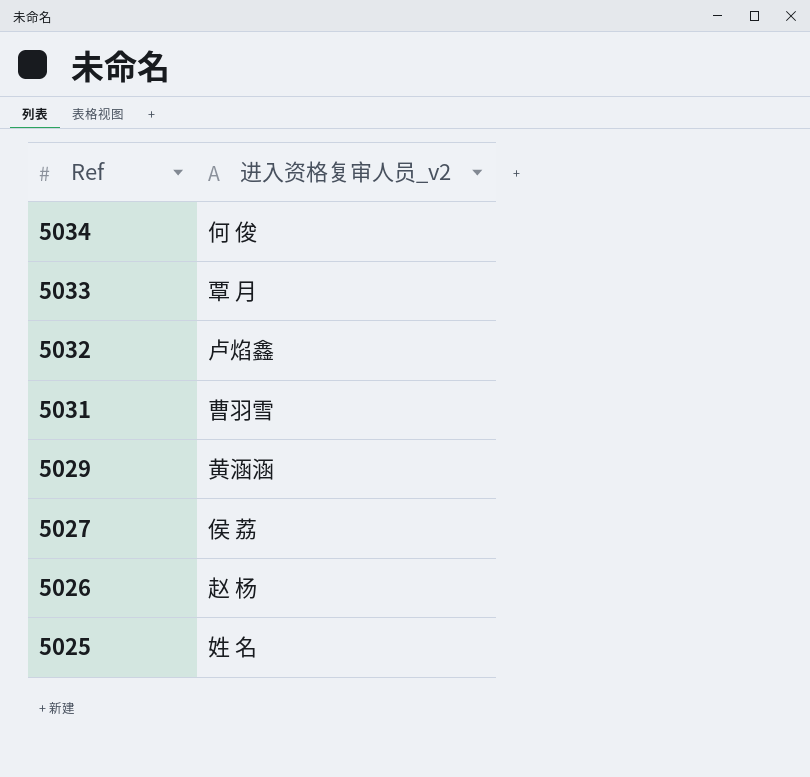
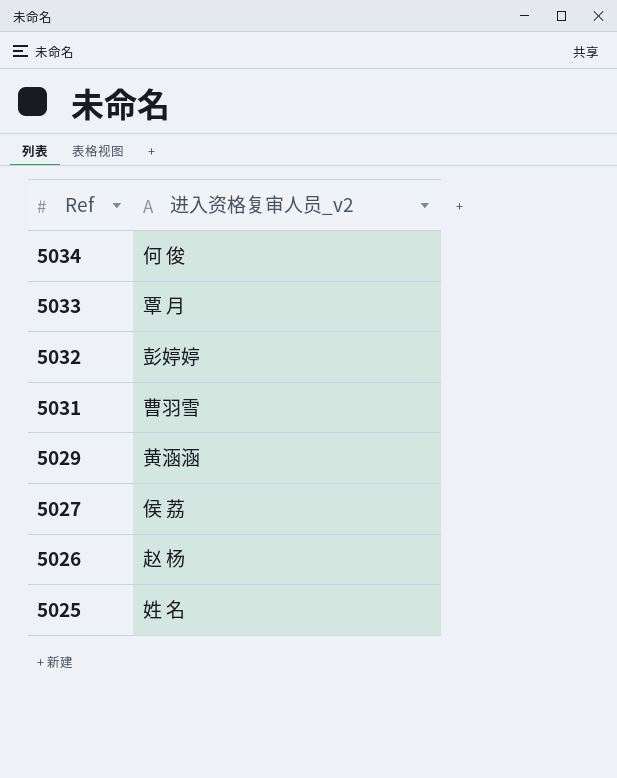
5032 | 进入资格复审人员_v2: 卢焰鑫 -> 彭婷婷

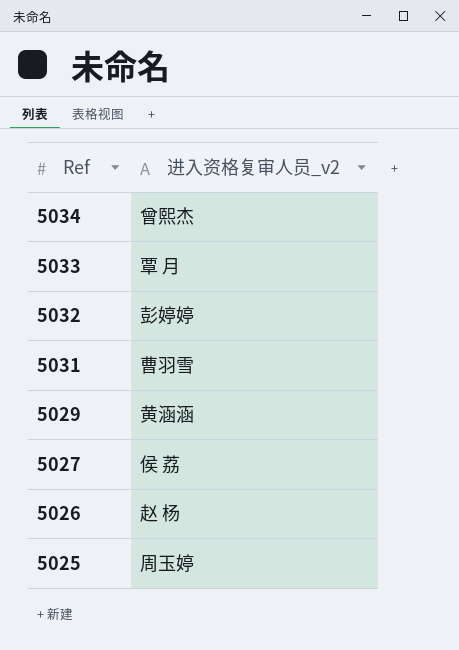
5034 | 进入资格复审人员_v2: 何 俊 -> 曾熙杰
5025 | 进入资格复审人员_v2: 姓 名 -> 周玉婷

